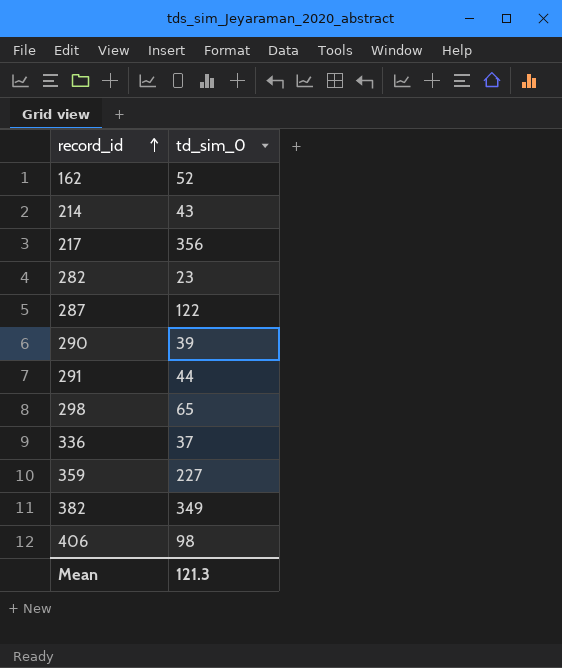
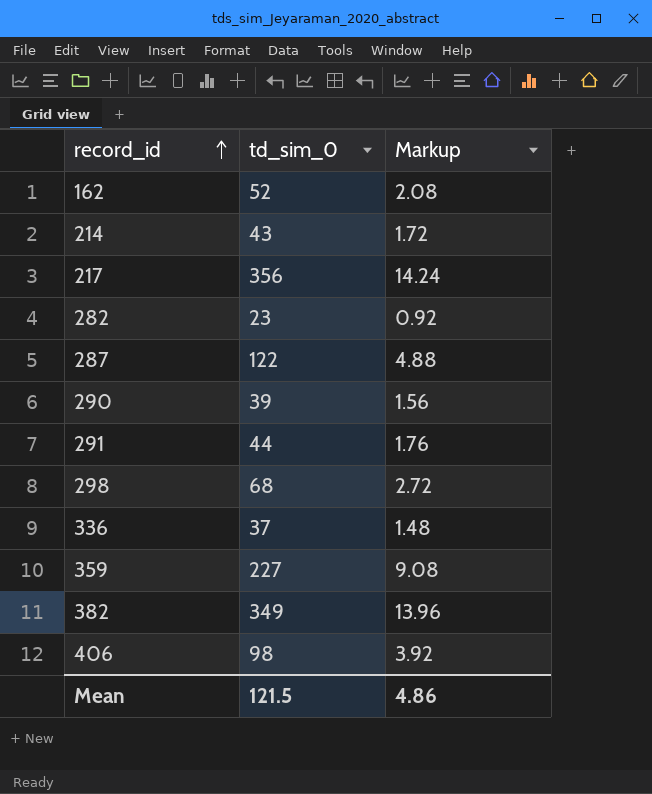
column Markup | formula: none -> [td_sim_0] * 0.04
298 | td_sim_0: 65 -> 68
Mean | td_sim_0: 121.3 -> 121.5

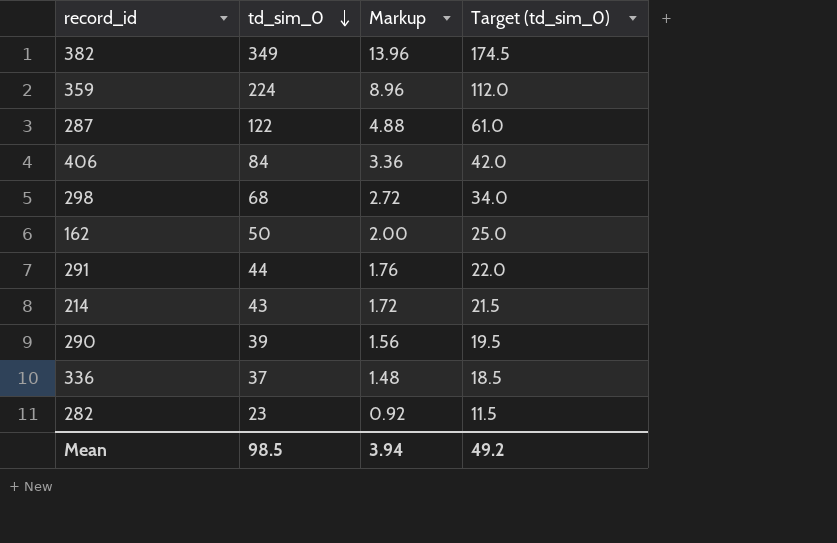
row order: record_id ascending -> td_sim_0 descending
column Target (td_sim_0) | formula: none -> [td_sim_0] * 0.5
row 217: 356 | 14.24 -> none
359 | td_sim_0: 227 -> 224
359 | Markup: 9.08 -> 8.96
406 | td_sim_0: 98 -> 84
406 | Markup: 3.92 -> 3.36
162 | td_sim_0: 52 -> 50
162 | Markup: 2.08 -> 2.00
Mean | td_sim_0: 121.5 -> 98.5
Mean | Markup: 4.86 -> 3.94

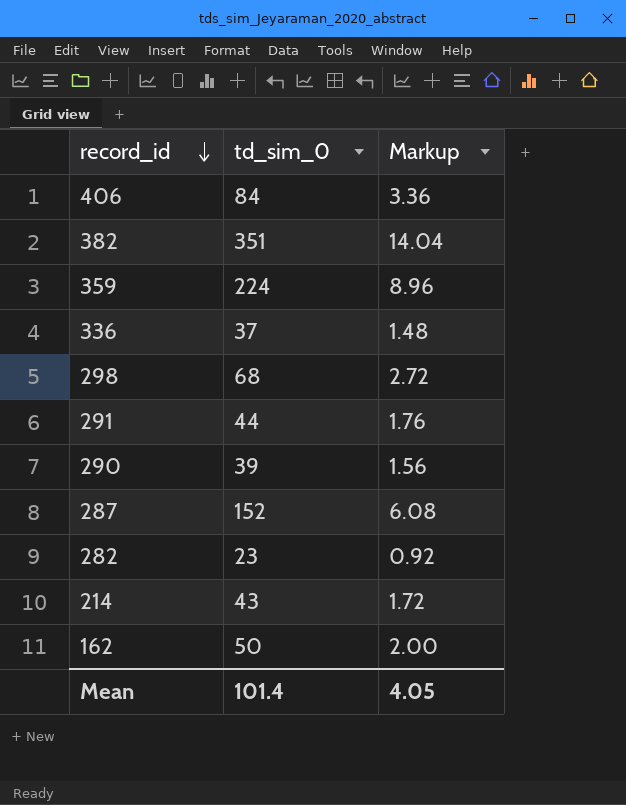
row order: td_sim_0 descending -> record_id descending
column Target (td_sim_0) | formula: [td_sim_0] * 0.5 -> none
382 | td_sim_0: 349 -> 351
382 | Markup: 13.96 -> 14.04
287 | td_sim_0: 122 -> 152
287 | Markup: 4.88 -> 6.08
Mean | td_sim_0: 98.5 -> 101.4
Mean | Markup: 3.94 -> 4.05

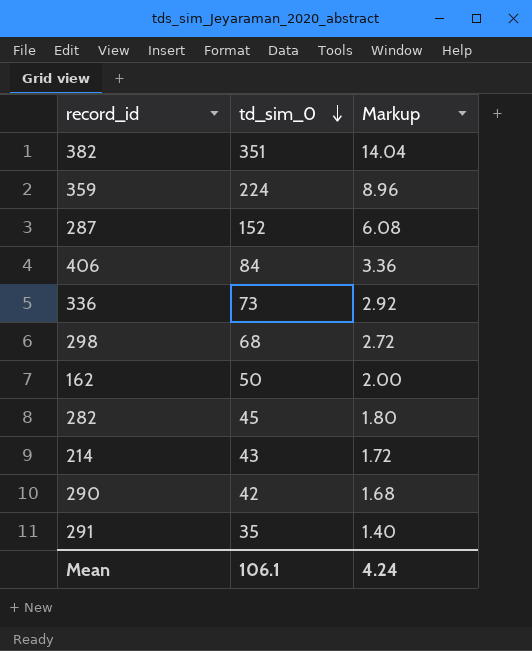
row order: record_id descending -> td_sim_0 descending
336 | td_sim_0: 37 -> 73
336 | Markup: 1.48 -> 2.92
282 | td_sim_0: 23 -> 45
282 | Markup: 0.92 -> 1.80
290 | td_sim_0: 39 -> 42
290 | Markup: 1.56 -> 1.68
291 | td_sim_0: 44 -> 35
291 | Markup: 1.76 -> 1.40
Mean | td_sim_0: 101.4 -> 106.1
Mean | Markup: 4.05 -> 4.24

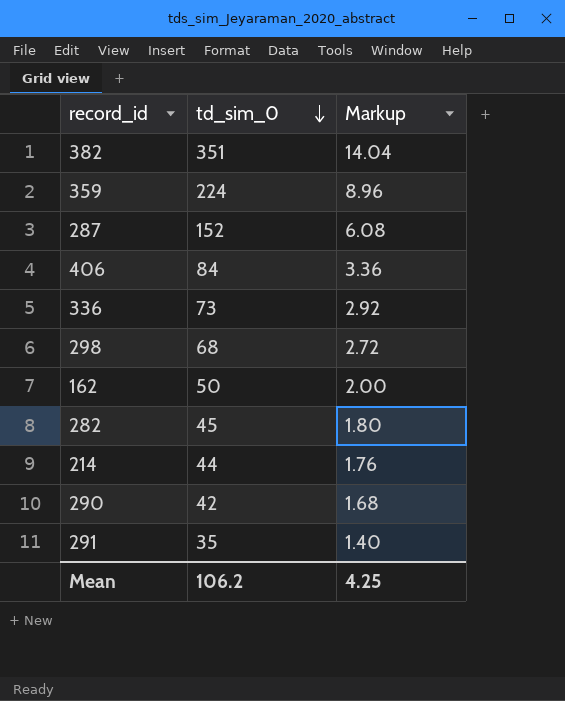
214 | td_sim_0: 43 -> 44
214 | Markup: 1.72 -> 1.76
Mean | td_sim_0: 106.1 -> 106.2
Mean | Markup: 4.24 -> 4.25

